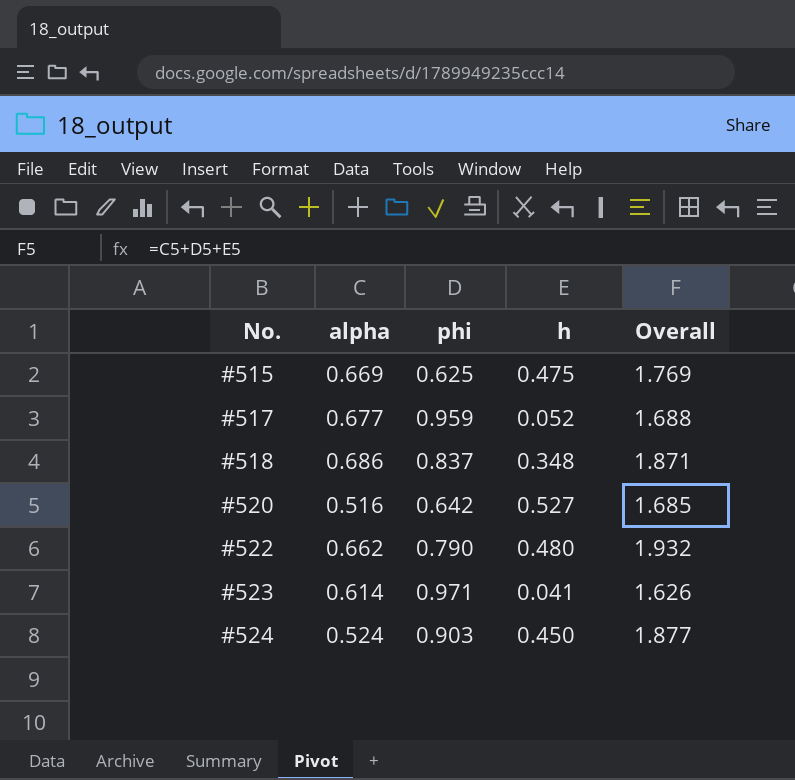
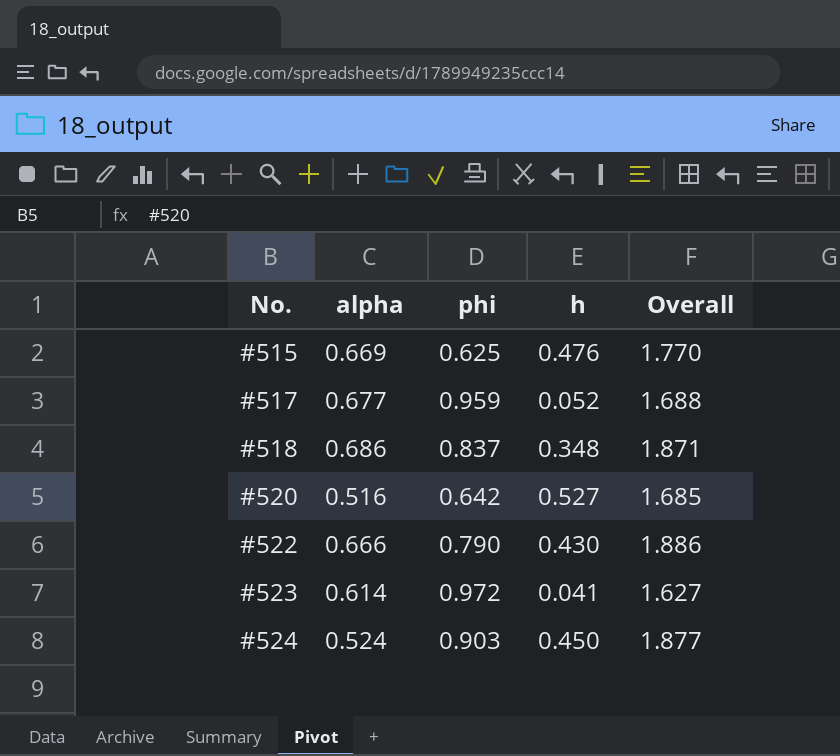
#515 | h: 0.475 -> 0.476
#515 | Overall: 1.769 -> 1.770
#522 | alpha: 0.662 -> 0.666
#522 | h: 0.480 -> 0.430
#522 | Overall: 1.932 -> 1.886
#523 | phi: 0.971 -> 0.972
#523 | Overall: 1.626 -> 1.627

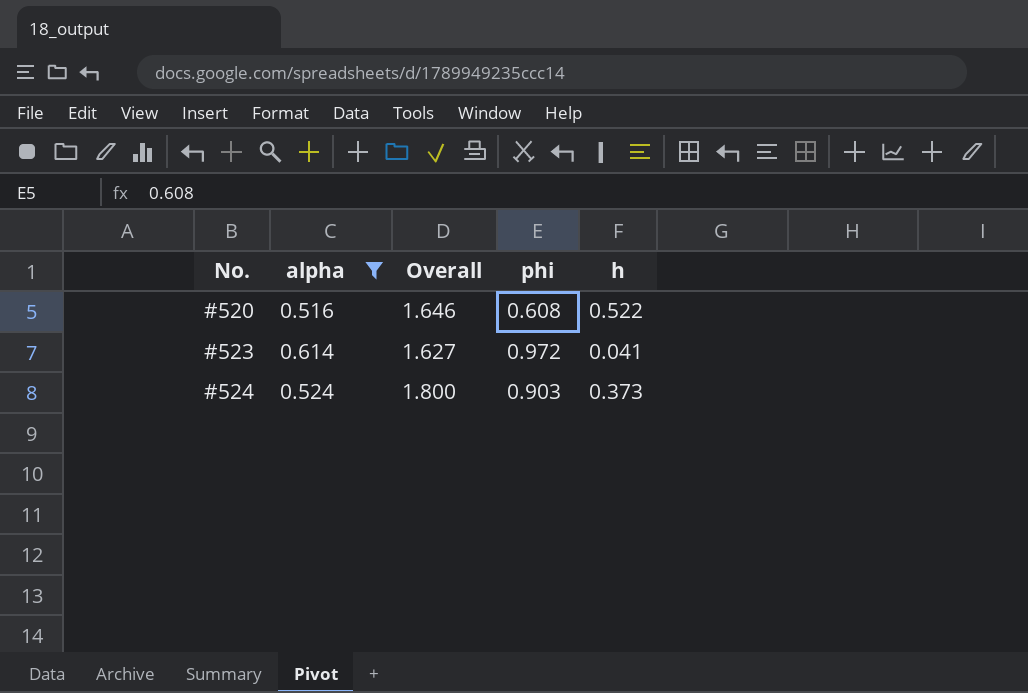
filter: none -> alpha <= 0.614
column Overall | position: 5 -> 3
#520 | Overall: 1.685 -> 1.646
#520 | phi: 0.642 -> 0.608
#520 | h: 0.527 -> 0.522
#524 | Overall: 1.877 -> 1.800
#524 | h: 0.450 -> 0.373

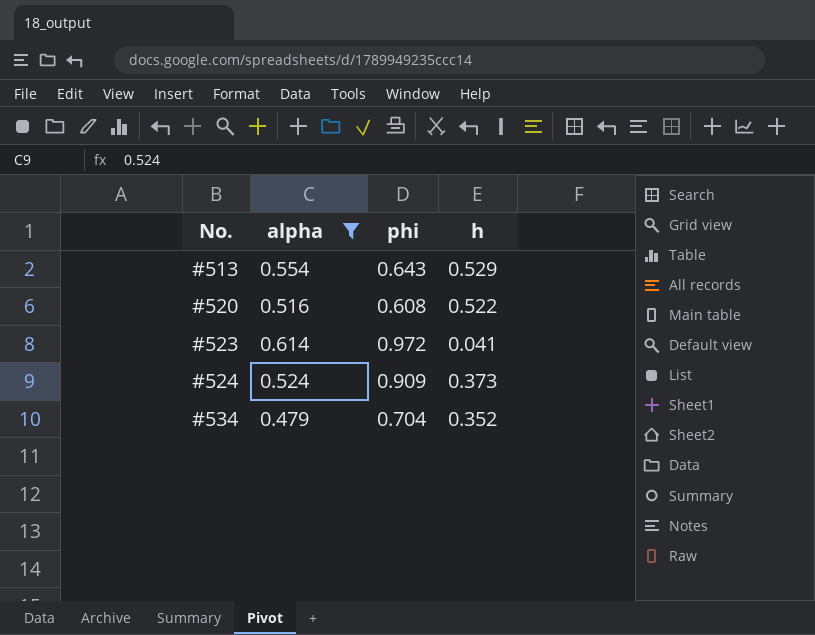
column Overall | formula: [alpha] + [phi] + [h] -> none
row #513: none -> 0.554 | 0.643 | 0.529
#524 | phi: 0.903 -> 0.909
row #534: none -> 0.479 | 0.704 | 0.352

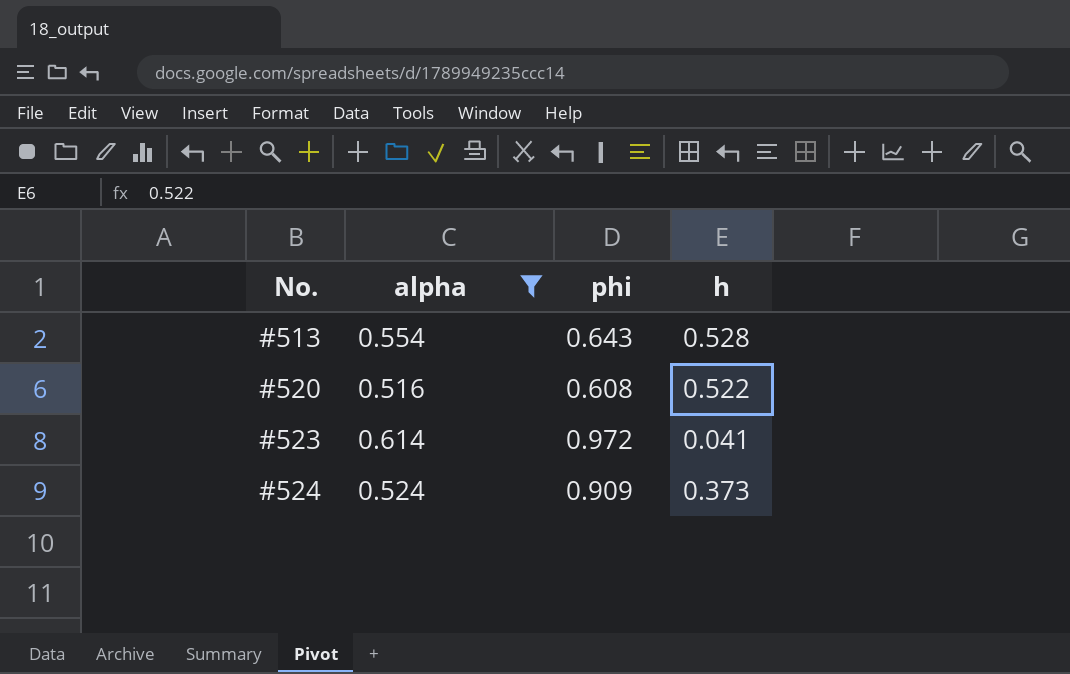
row #534: 0.479 | 0.704 | 0.352 -> none
#513 | h: 0.529 -> 0.528

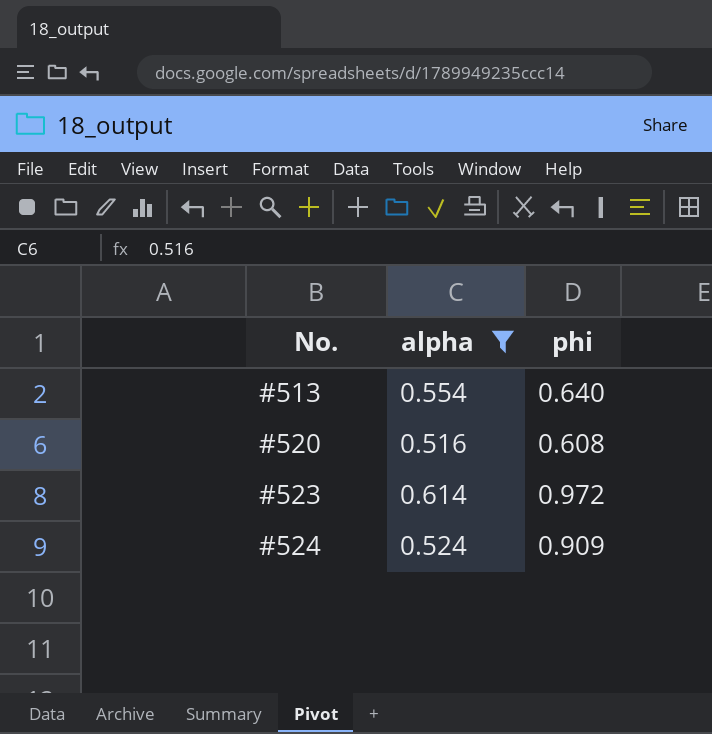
column h | position: 4 -> none
#513 | phi: 0.643 -> 0.640

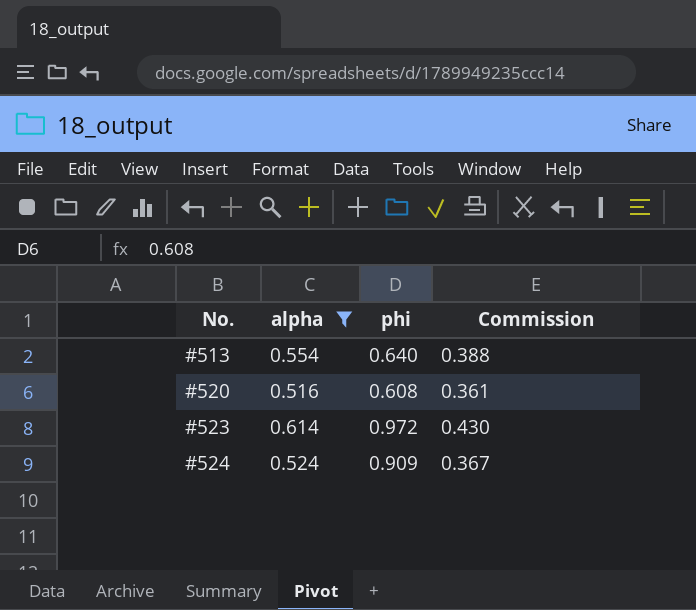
column Commission | formula: none -> [alpha] * 0.7

